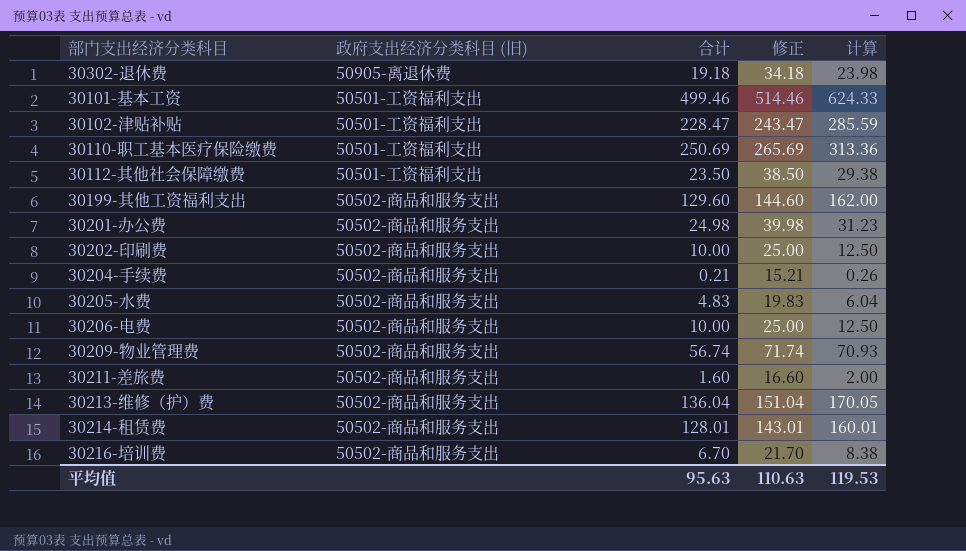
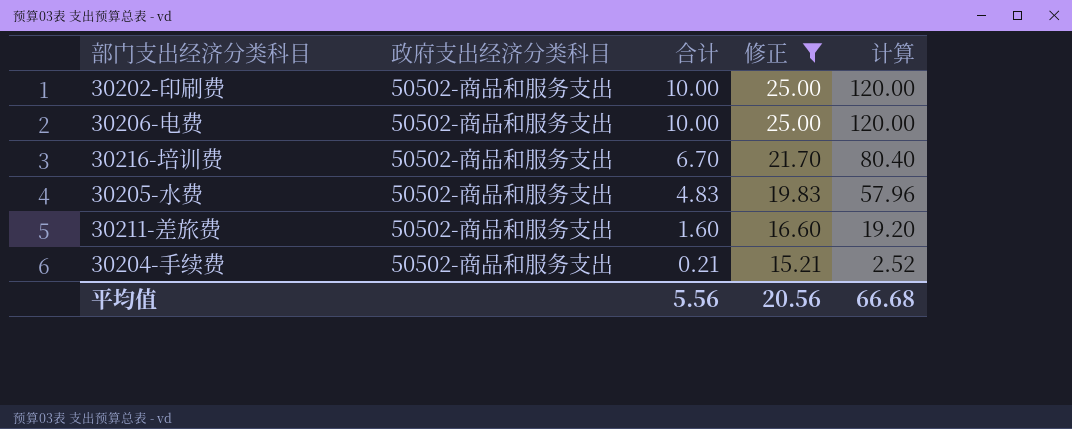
filter: none -> 修正 <= 25.00
row order: none -> 合计 descending
column name: 政府支出经济分类科目 (旧) -> 政府支出经济分类科目
column 计算 | formula: [合计] * 1.25 -> [合计] * 12
平均值 | 合计: 95.63 -> 5.56
平均值 | 修正: 110.63 -> 20.56
平均值 | 计算: 119.53 -> 66.68

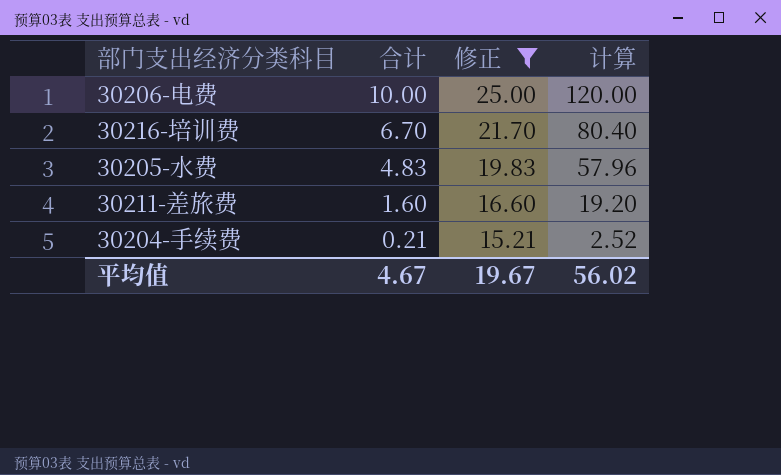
column 政府支出经济分类科目 | position: 2 -> none
row 30202-印刷费: 50502-商品和服务支出 | 10.00 | 25.00 | 120.00 -> none
平均值 | 合计: 5.56 -> 4.67
平均值 | 修正: 20.56 -> 19.67
平均值 | 计算: 66.68 -> 56.02

